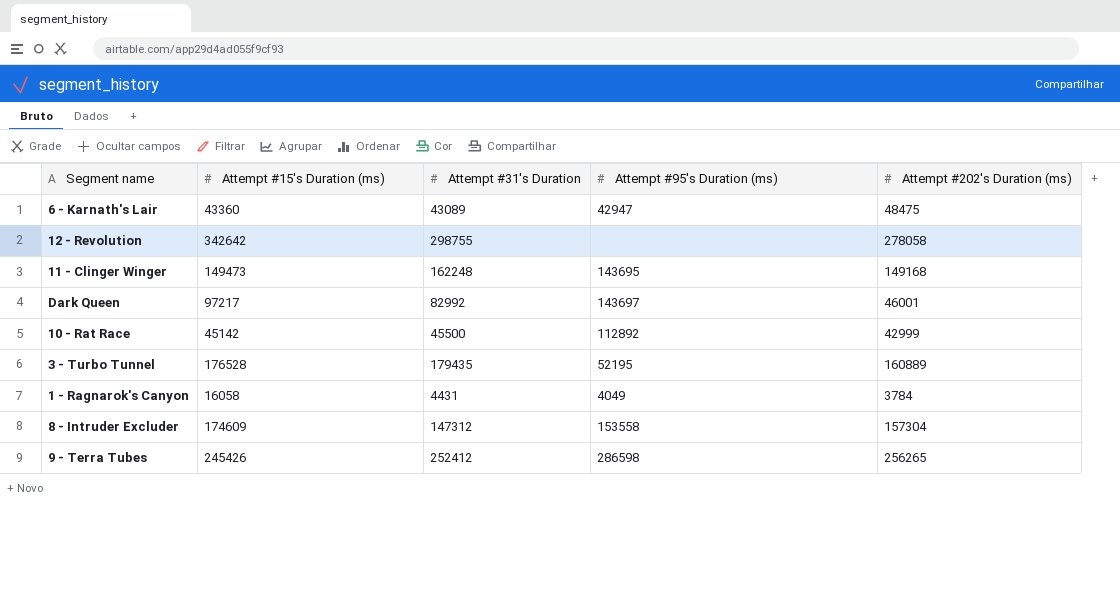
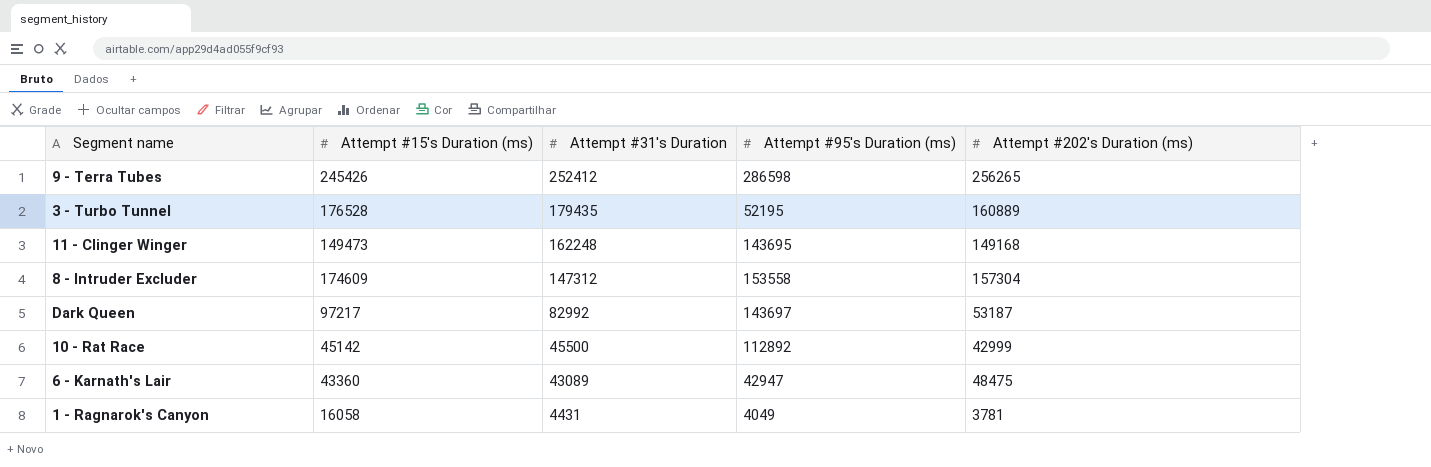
row order: none -> Attempt #31's Duration descending
row 12 - Revolution: 342642 | 298755 | none | 278058 -> none
Dark Queen | Attempt #202's Duration (ms): 46001 -> 53187
1 - Ragnarok's Canyon | Attempt #202's Duration (ms): 3784 -> 3781

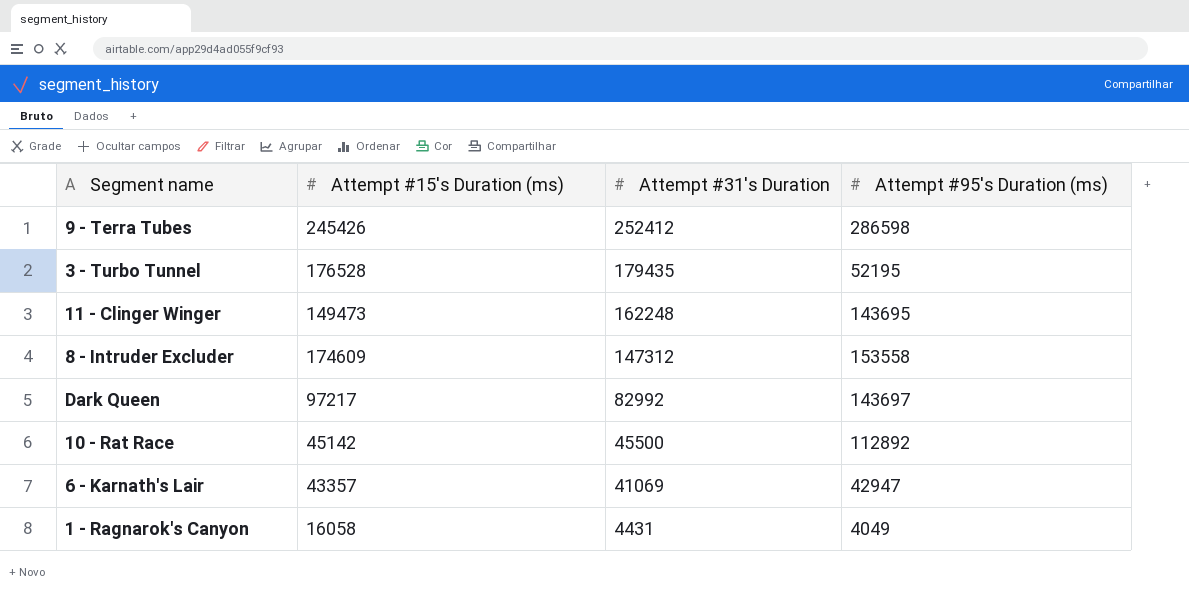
column Attempt #202's Duration (ms) | position: 5 -> none
6 - Karnath's Lair | Attempt #15's Duration (ms): 43360 -> 43357
6 - Karnath's Lair | Attempt #31's Duration: 43089 -> 41069

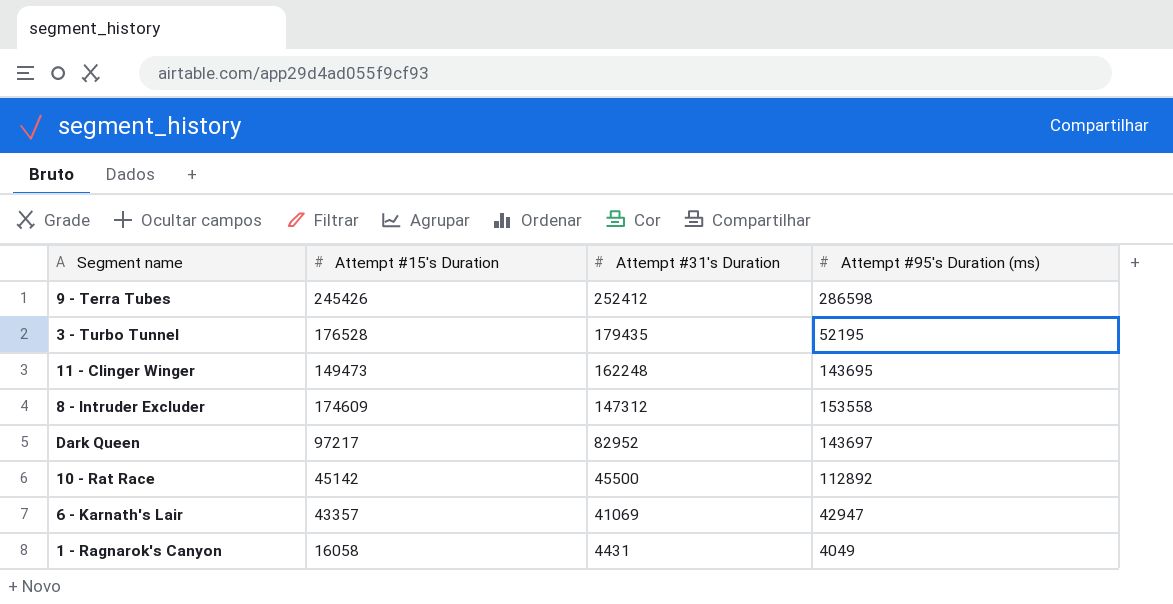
column name: Attempt #15's Duration (ms) -> Attempt #15's Duration
Dark Queen | Attempt #31's Duration: 82992 -> 82952

